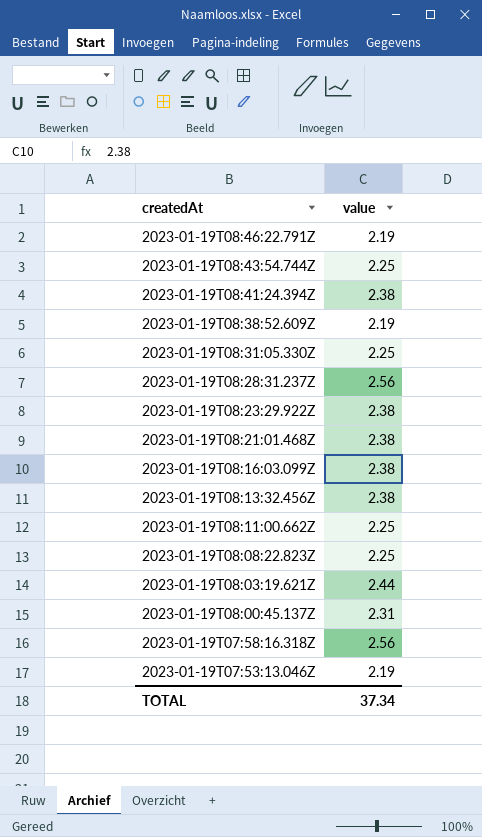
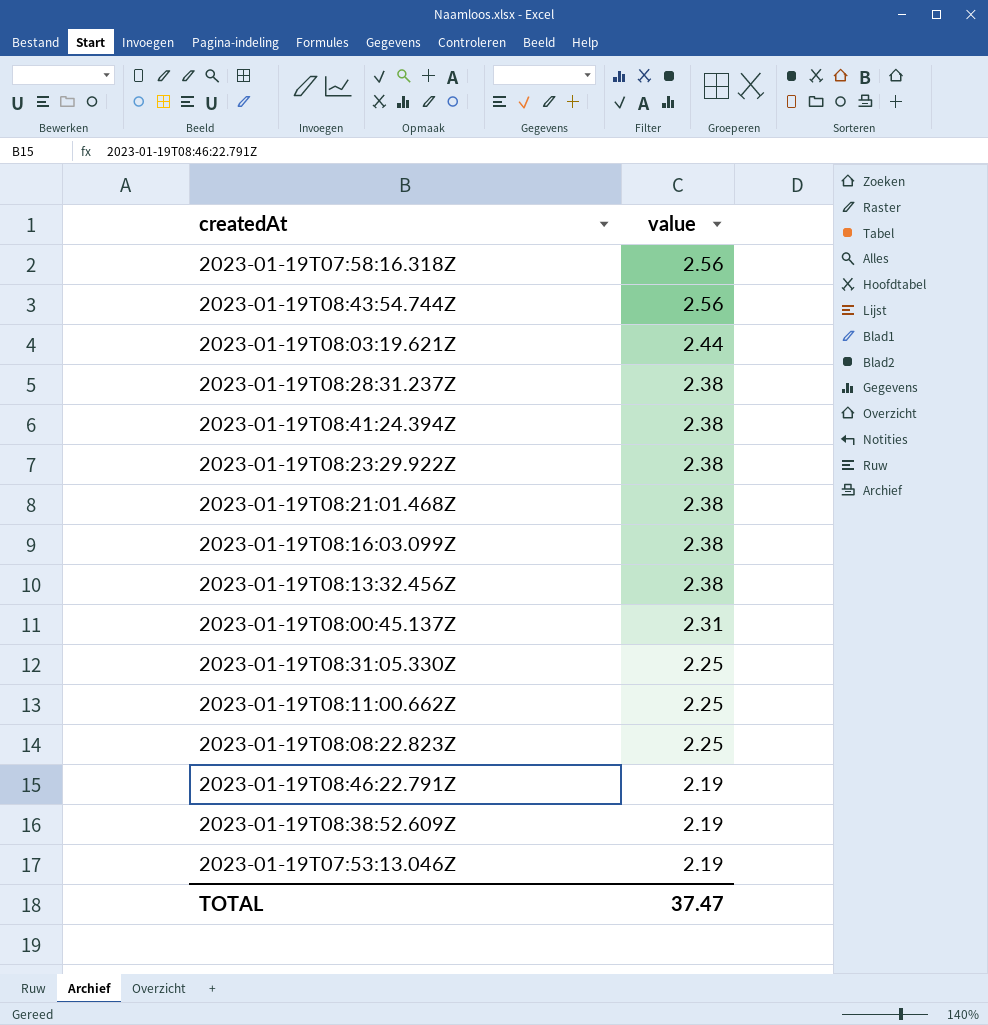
row order: createdAt descending -> value descending
2023-01-19T08:43:54.744Z | value: 2.25 -> 2.56
2023-01-19T08:28:31.237Z | value: 2.56 -> 2.38
TOTAL | value: 37.34 -> 37.47

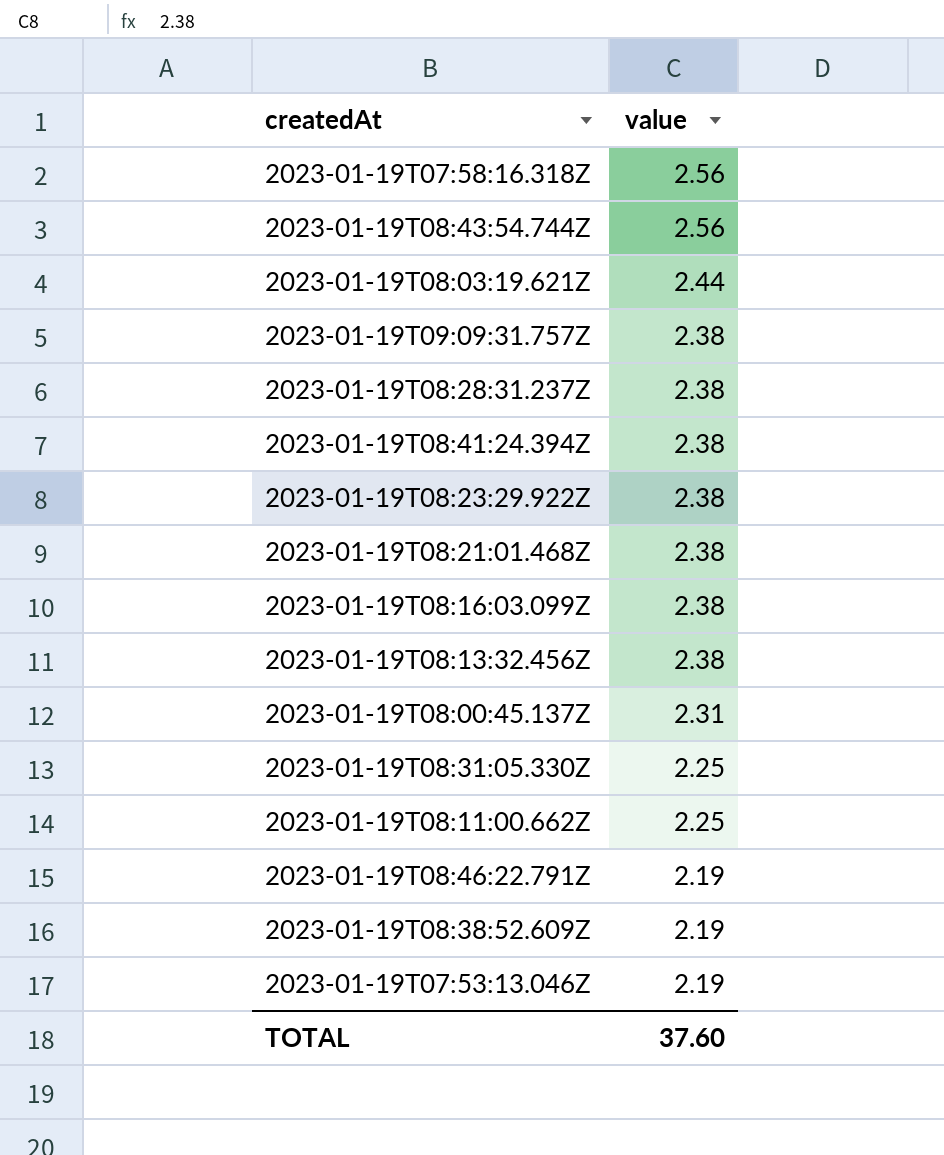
row 2023-01-19T08:08:22.823Z: 2.25 -> none
row 2023-01-19T09:09:31.757Z: none -> 2.38
TOTAL | value: 37.47 -> 37.60

